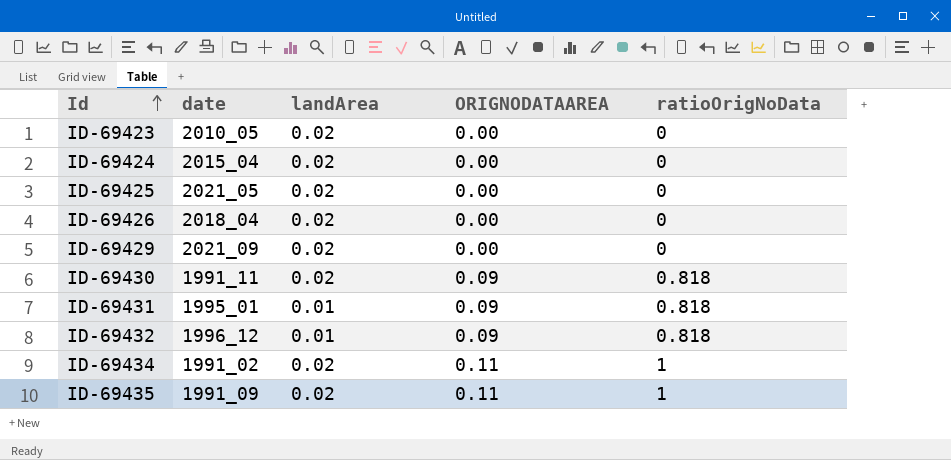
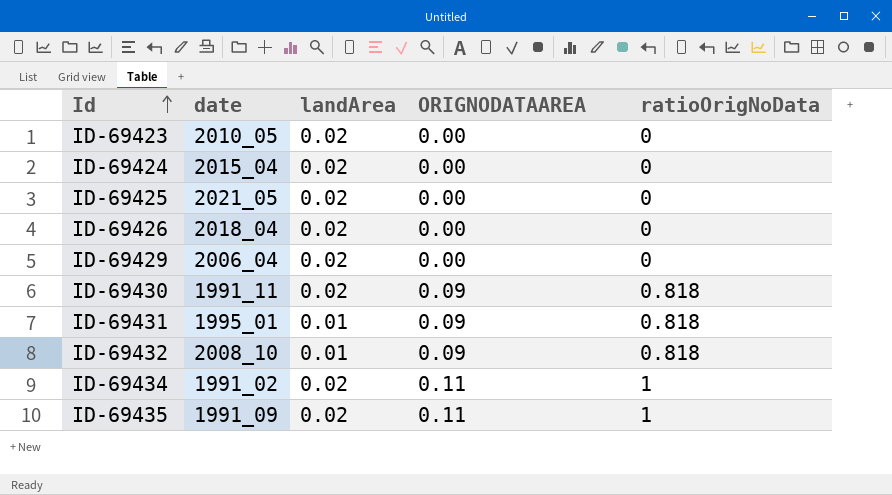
ID-69429 | date: 2021_09 -> 2006_04
ID-69432 | date: 1996_12 -> 2008_10

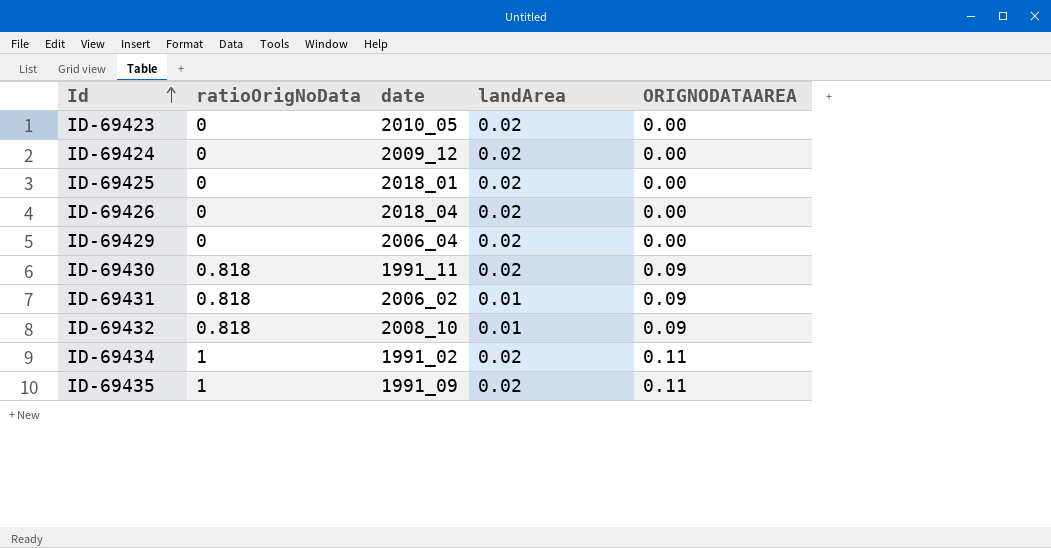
column ratioOrigNoData | position: 5 -> 2
ID-69424 | date: 2015_04 -> 2009_12
ID-69425 | date: 2021_05 -> 2018_01
ID-69431 | date: 1995_01 -> 2006_02

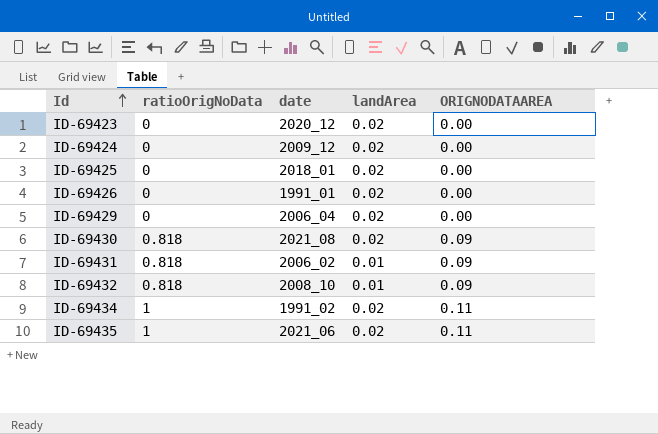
ID-69423 | date: 2010_05 -> 2020_12
ID-69426 | date: 2018_04 -> 1991_01
ID-69430 | date: 1991_11 -> 2021_08
ID-69435 | date: 1991_09 -> 2021_06

